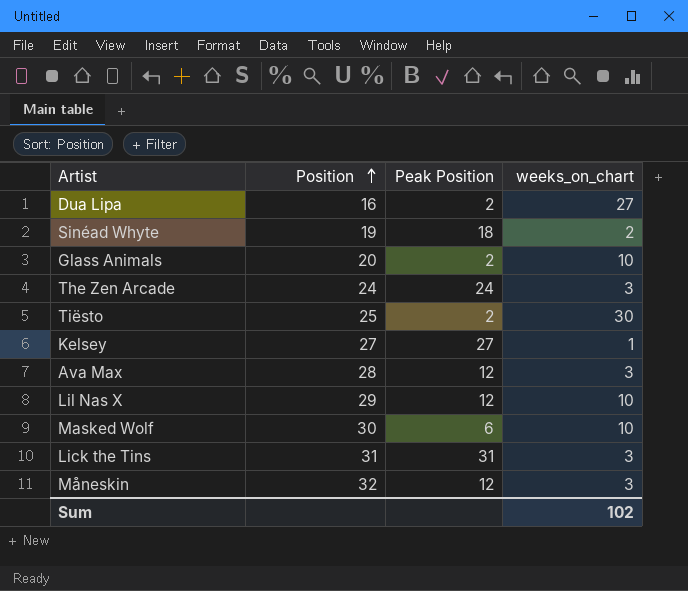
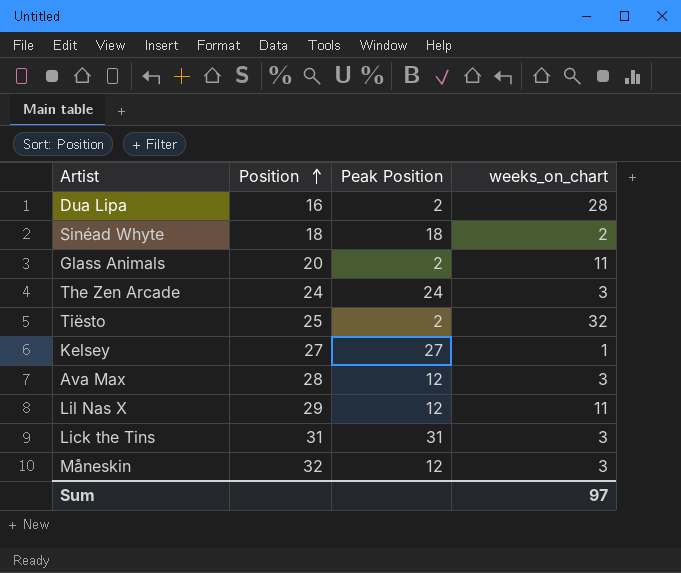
row Masked Wolf: 30 | 6 | 10 -> none
Dua Lipa | weeks_on_chart: 27 -> 28
Sinéad Whyte | Position: 19 -> 18
Glass Animals | weeks_on_chart: 10 -> 11
Tiësto | weeks_on_chart: 30 -> 32
Lil Nas X | weeks_on_chart: 10 -> 11
Sum | weeks_on_chart: 102 -> 97

